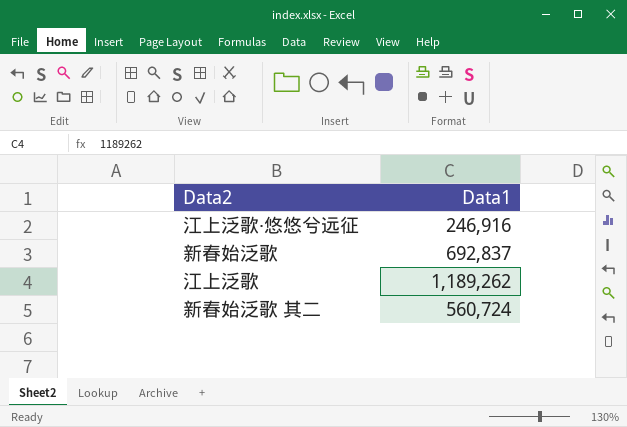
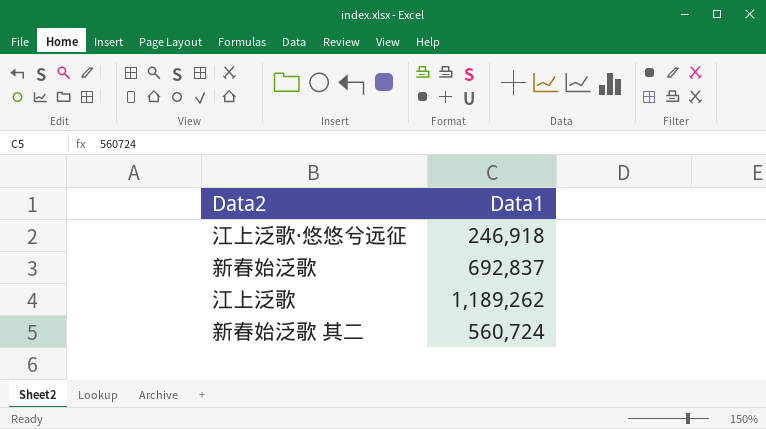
江上泛歌·悠悠兮远征 | Data1: 246,916 -> 246,918

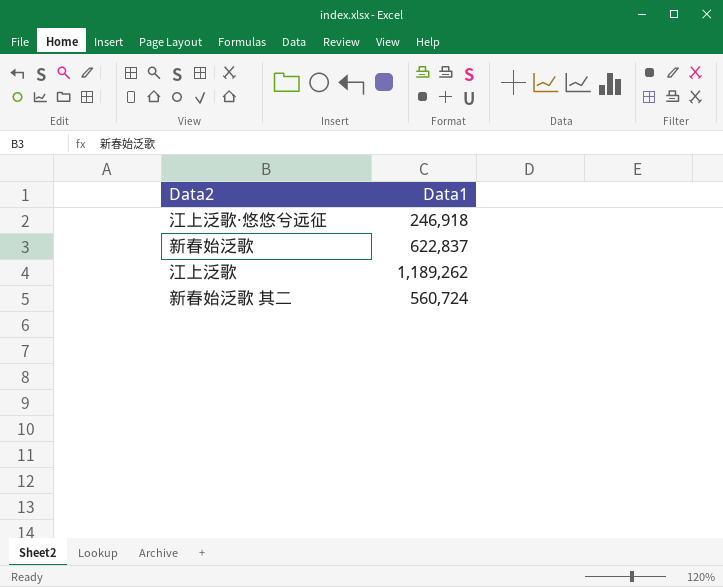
新春始泛歌 | Data1: 692,837 -> 622,837

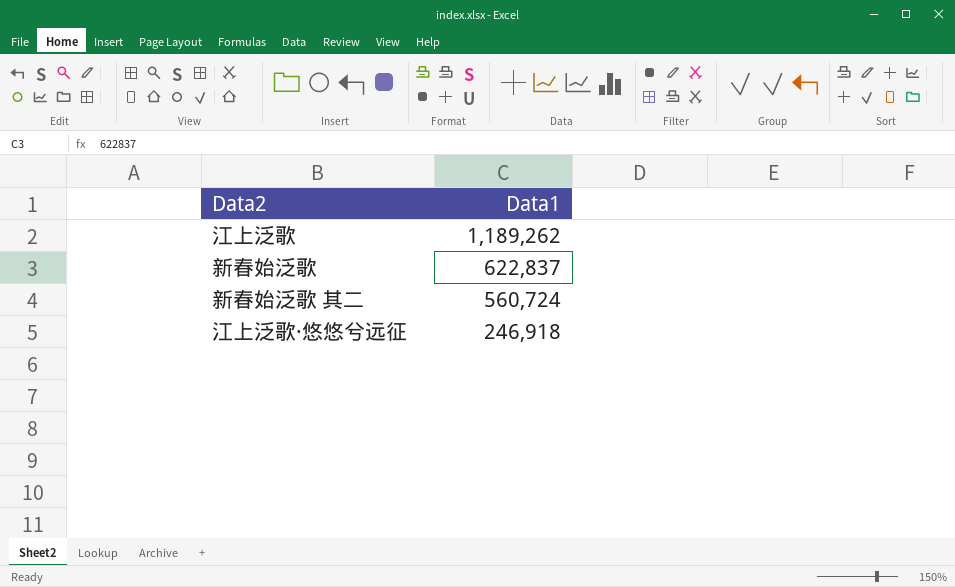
row order: none -> Data1 descending

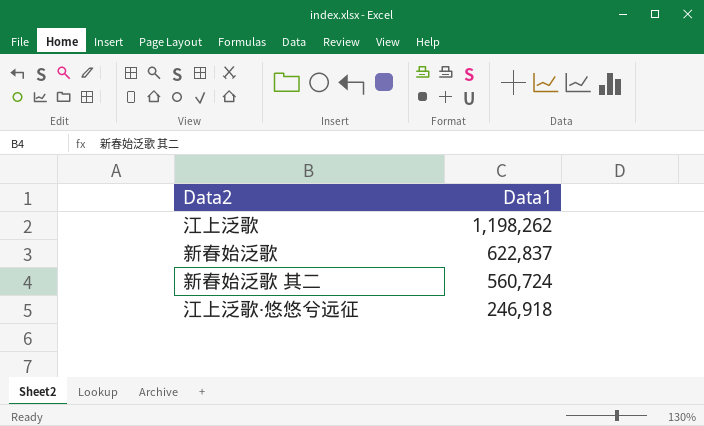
江上泛歌 | Data1: 1,189,262 -> 1,198,262

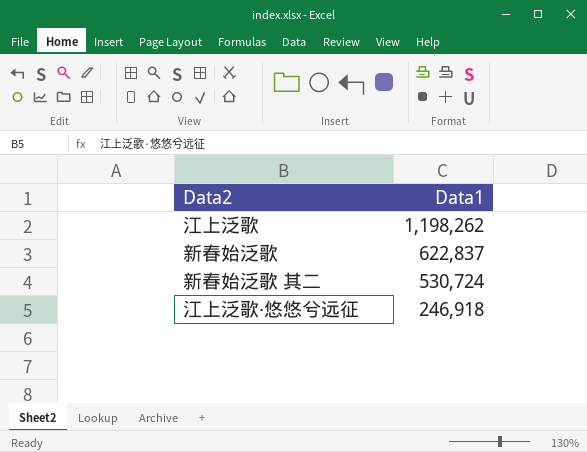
新春始泛歌 其二 | Data1: 560,724 -> 530,724

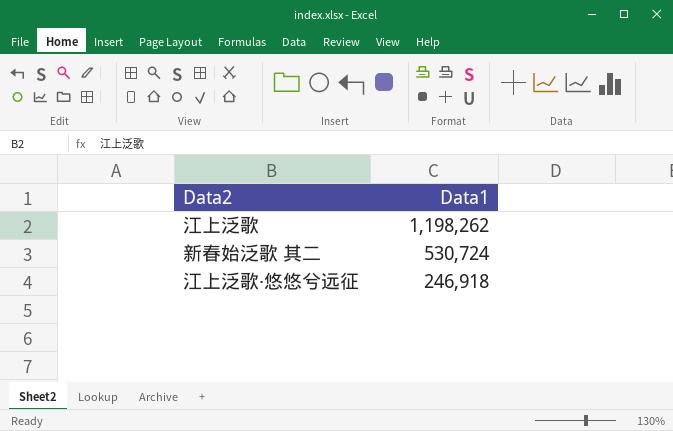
row 新春始泛歌: 622,837 -> none

